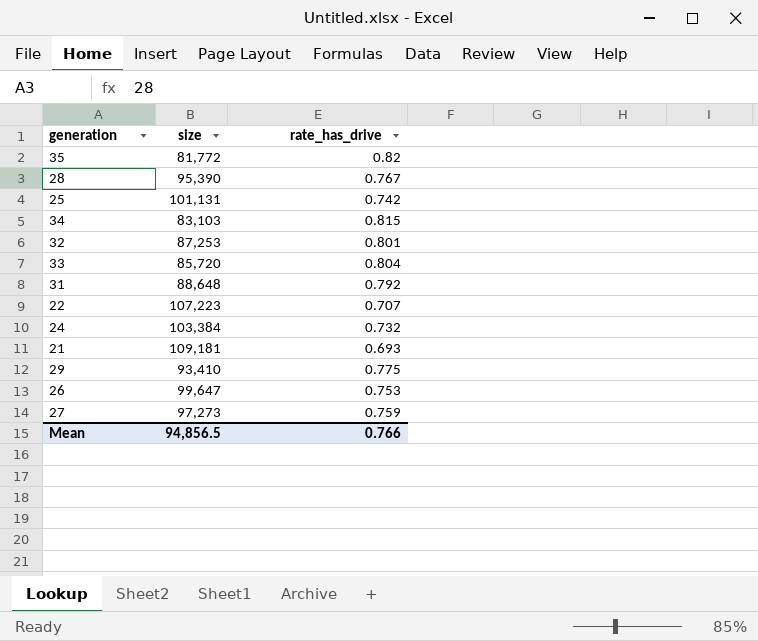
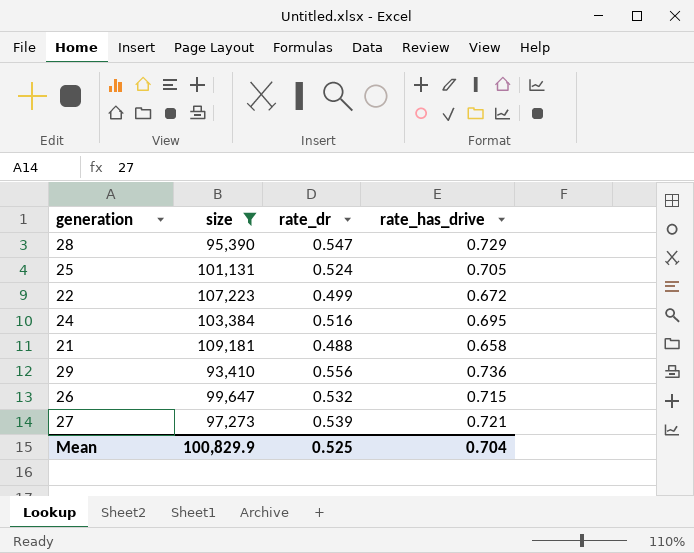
filter: none -> size >= 93,410
column rate_dr | position: none -> 3
28 | rate_has_drive: 0.767 -> 0.729
25 | rate_has_drive: 0.742 -> 0.705
22 | rate_has_drive: 0.707 -> 0.672
24 | rate_has_drive: 0.732 -> 0.695
21 | rate_has_drive: 0.693 -> 0.658
29 | rate_has_drive: 0.775 -> 0.736
26 | rate_has_drive: 0.753 -> 0.715
27 | rate_has_drive: 0.759 -> 0.721
Mean | size: 94,856.5 -> 100,829.9
Mean | rate_has_drive: 0.766 -> 0.704

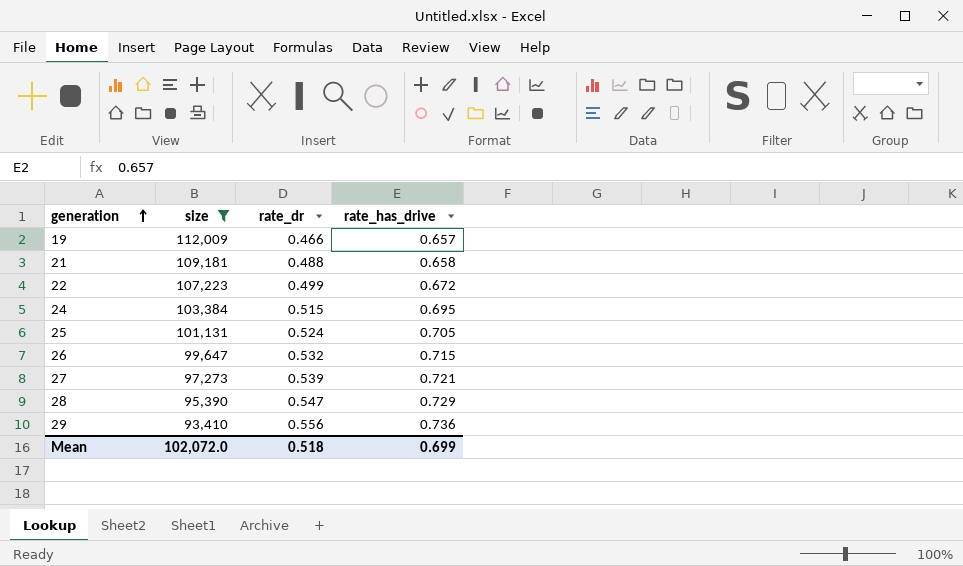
row order: none -> generation ascending
row 19: none -> 112,009 | 0.466 | 0.657
24 | rate_dr: 0.516 -> 0.515
Mean | size: 100,829.9 -> 102,072.0
Mean | rate_dr: 0.525 -> 0.518
Mean | rate_has_drive: 0.704 -> 0.699

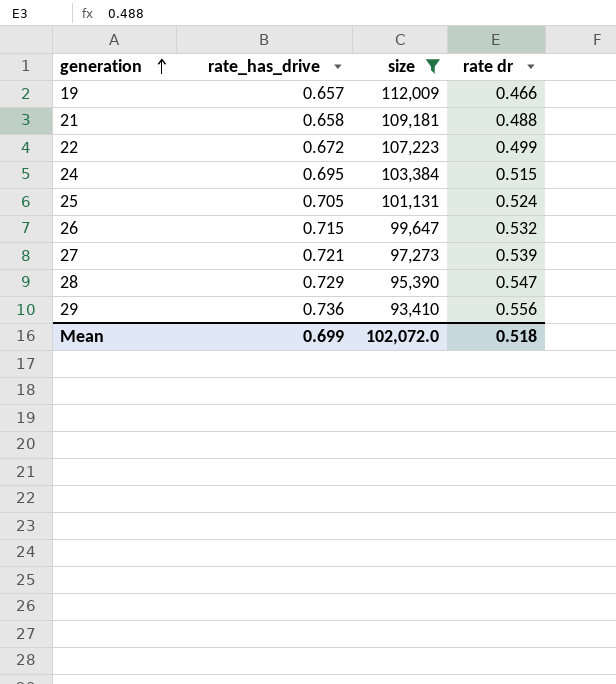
column rate_has_drive | position: 4 -> 2
column name: rate_dr -> rate dr

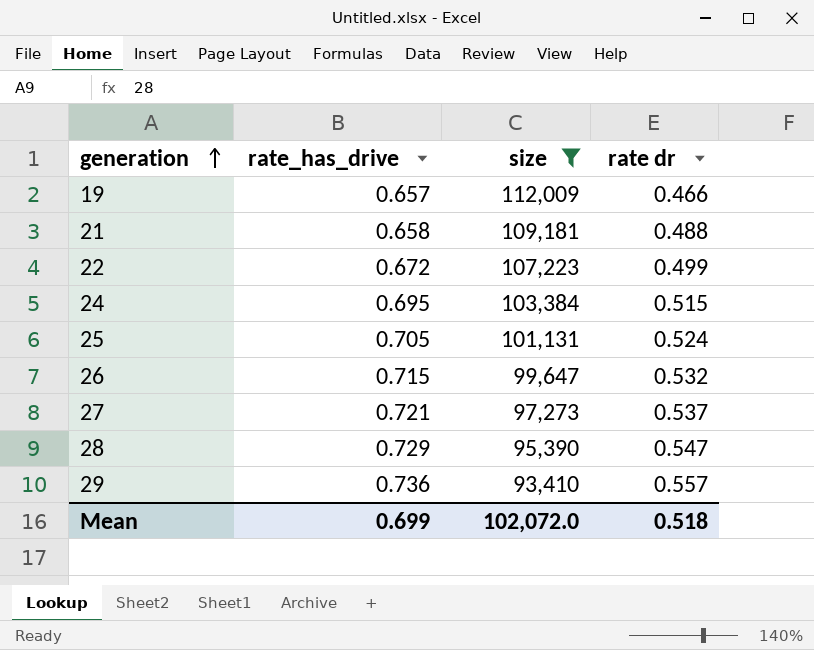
27 | rate dr: 0.539 -> 0.537
29 | rate dr: 0.556 -> 0.557

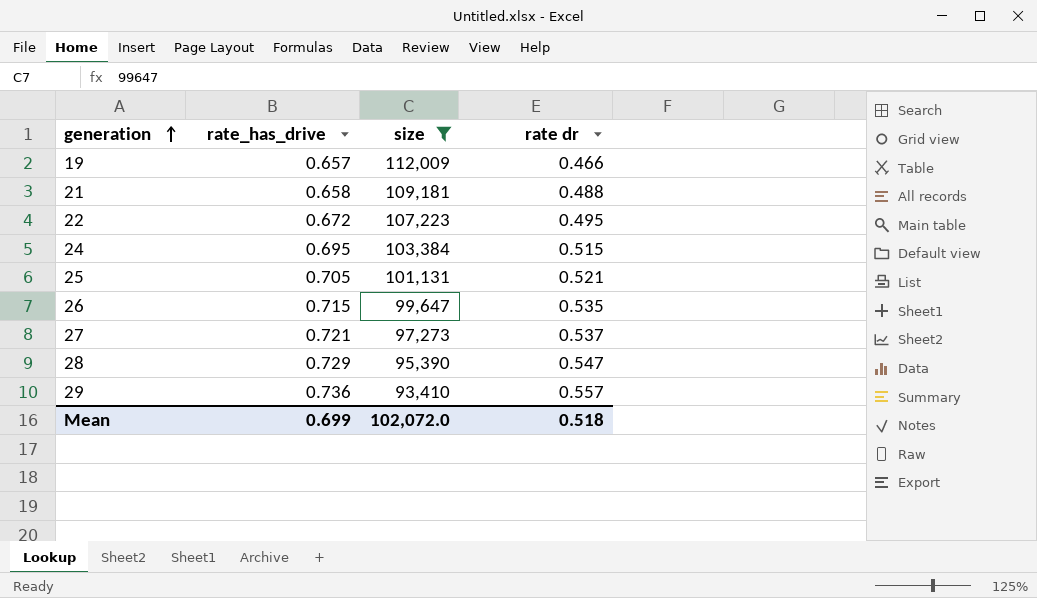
22 | rate dr: 0.499 -> 0.495
25 | rate dr: 0.524 -> 0.521
26 | rate dr: 0.532 -> 0.535

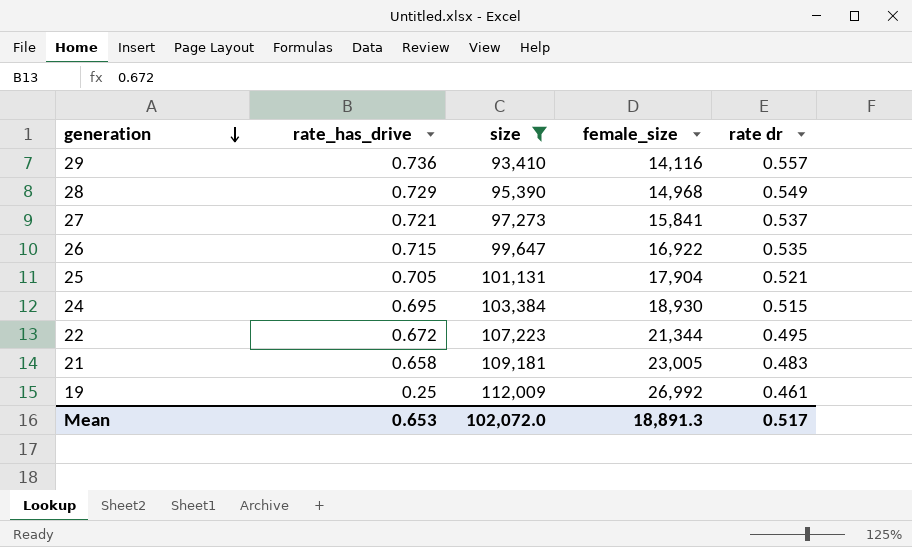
row order: generation ascending -> generation descending
column female_size | position: none -> 4
28 | rate dr: 0.547 -> 0.549
21 | rate dr: 0.488 -> 0.483
19 | rate_has_drive: 0.657 -> 0.25
19 | rate dr: 0.466 -> 0.461
Mean | rate_has_drive: 0.699 -> 0.653
Mean | rate dr: 0.518 -> 0.517

